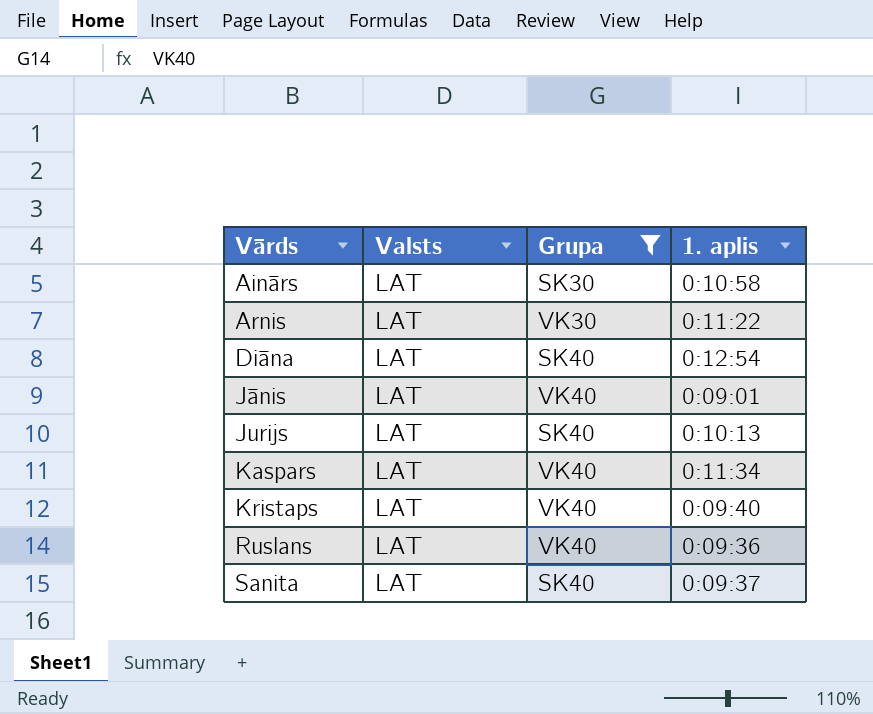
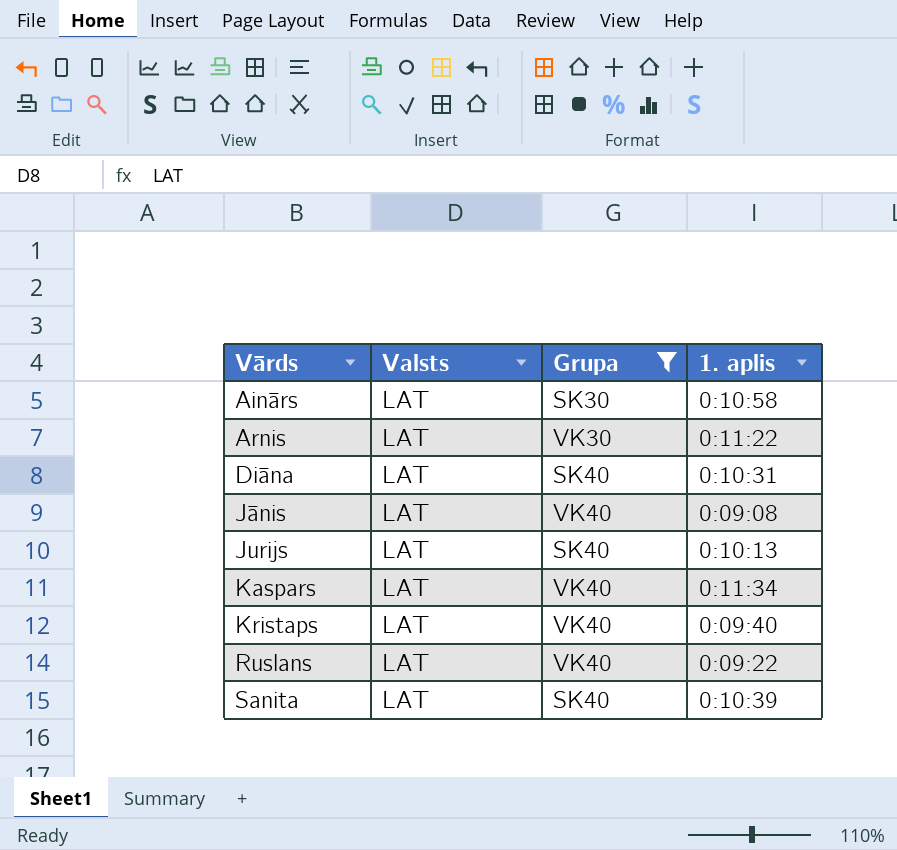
Diāna | 1. aplis: 0:12:54 -> 0:10:31
Jānis | 1. aplis: 0:09:01 -> 0:09:08
Ruslans | 1. aplis: 0:09:36 -> 0:09:22
Sanita | 1. aplis: 0:09:37 -> 0:10:39

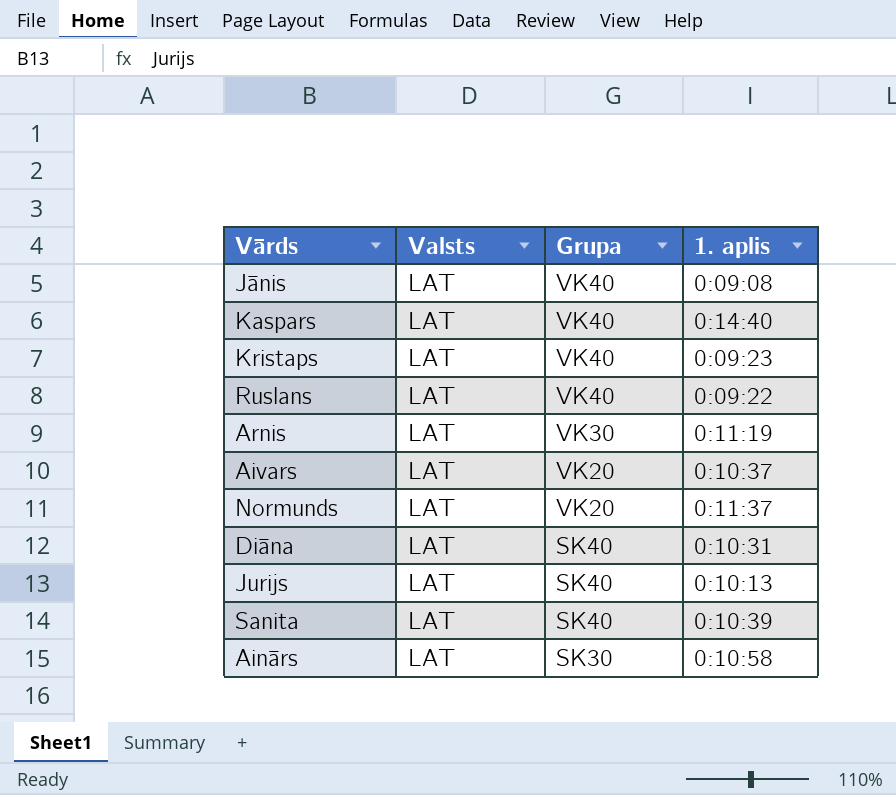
filter: Grupa != VK20 -> none
row order: Vārds ascending -> Grupa descending
Kaspars | 1. aplis: 0:11:34 -> 0:14:40
Kristaps | 1. aplis: 0:09:40 -> 0:09:23
Arnis | 1. aplis: 0:11:22 -> 0:11:19

